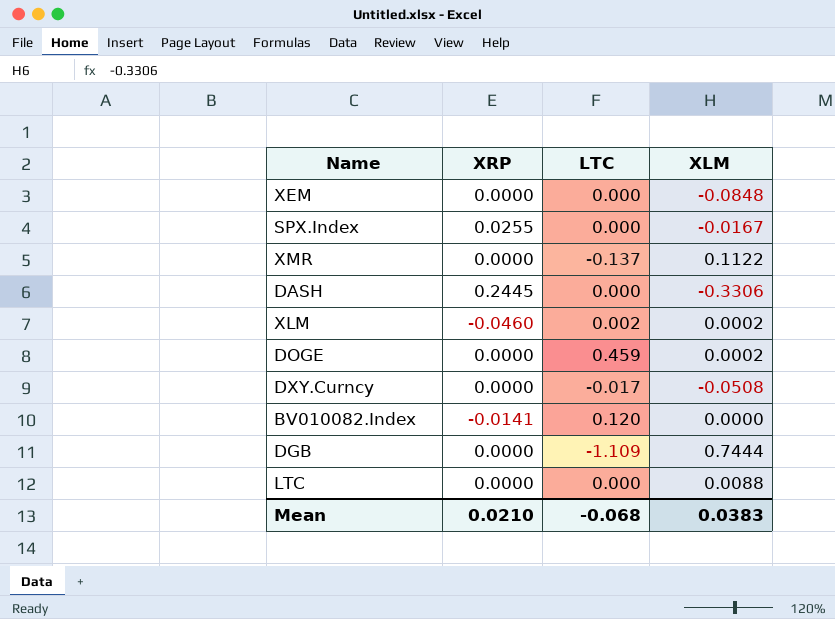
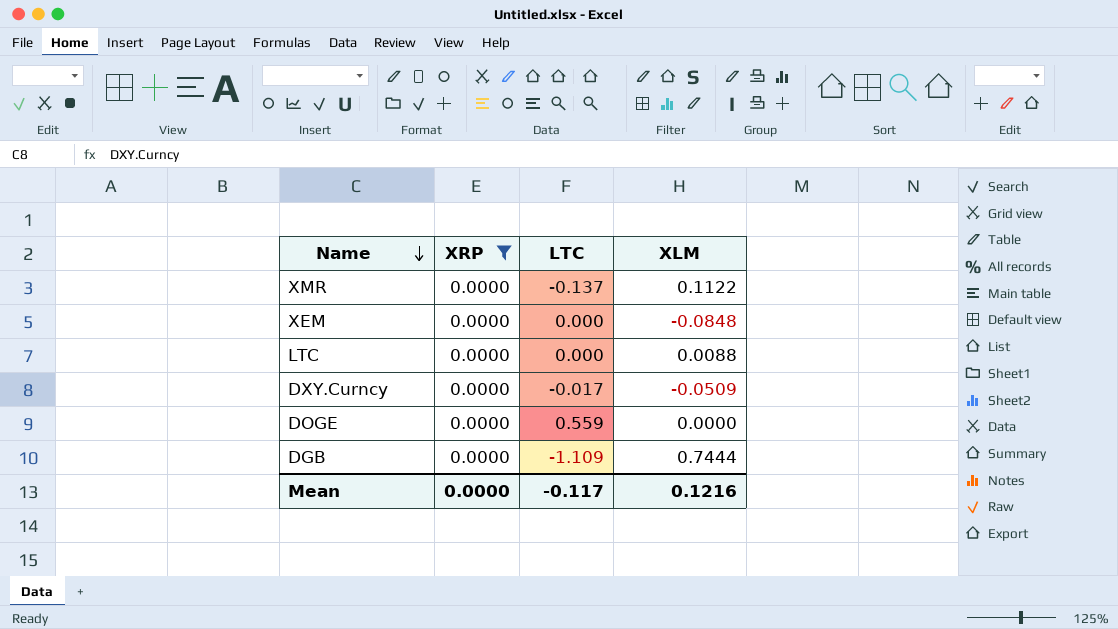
filter: none -> XRP = 0.0000
row order: none -> Name descending
DXY.Curncy | XLM: -0.0508 -> -0.0509
DOGE | LTC: 0.459 -> 0.559
DOGE | XLM: 0.0002 -> 0.0000
Mean | XRP: 0.0210 -> 0.0000
Mean | LTC: -0.068 -> -0.117
Mean | XLM: 0.0383 -> 0.1216

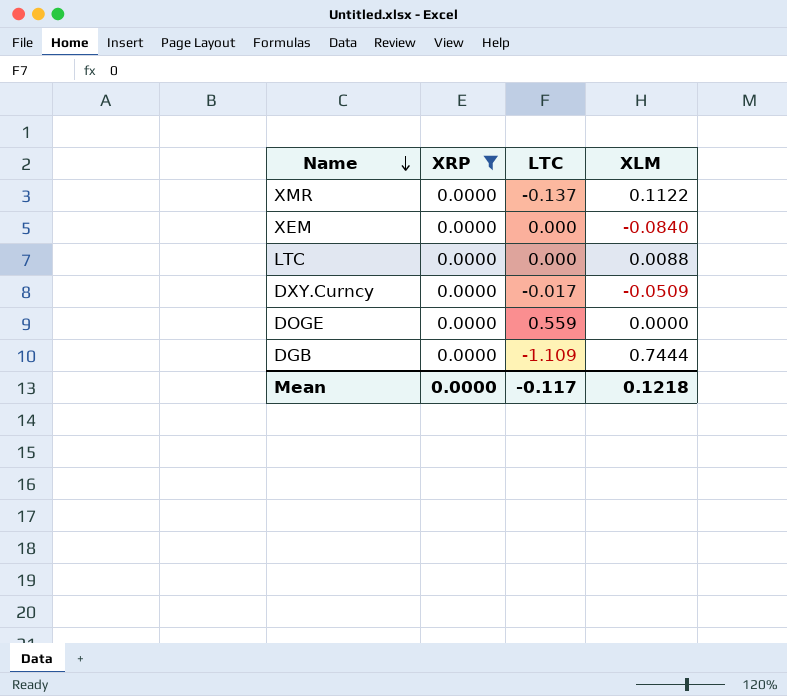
XEM | XLM: -0.0848 -> -0.0840
Mean | XLM: 0.1216 -> 0.1218

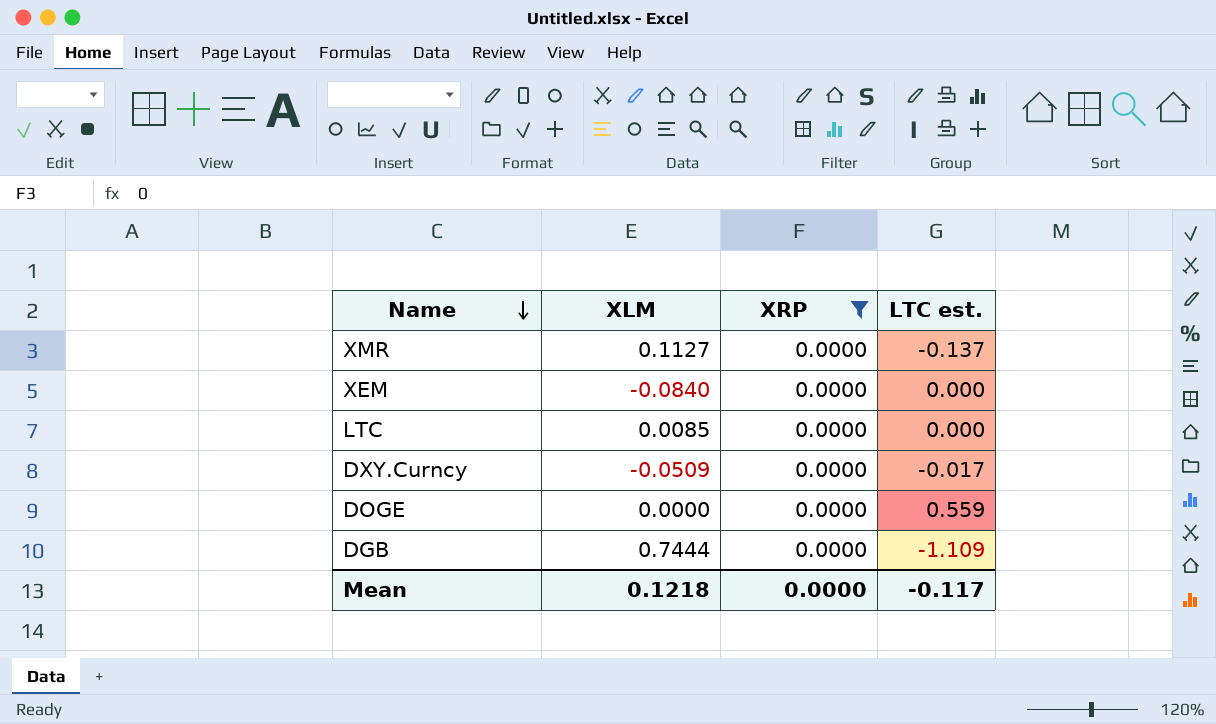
column XLM | position: 4 -> 2
column name: LTC -> LTC est.
XMR | XLM: 0.1122 -> 0.1127
LTC | XLM: 0.0088 -> 0.0085

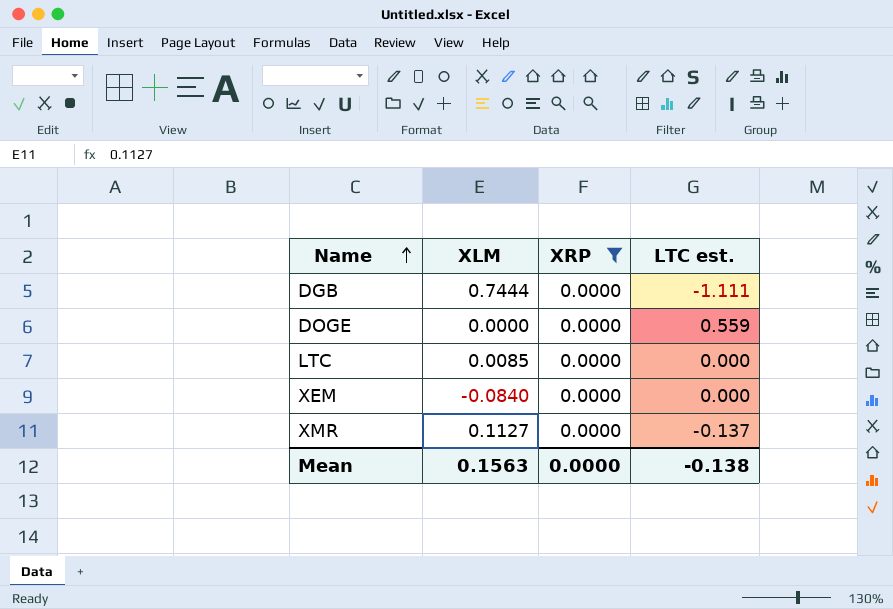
row order: Name descending -> Name ascending
row DXY.Curncy: -0.0509 | 0.0000 | -0.017 -> none
DGB | LTC est.: -1.109 -> -1.111
Mean | XLM: 0.1218 -> 0.1563
Mean | LTC est.: -0.117 -> -0.138

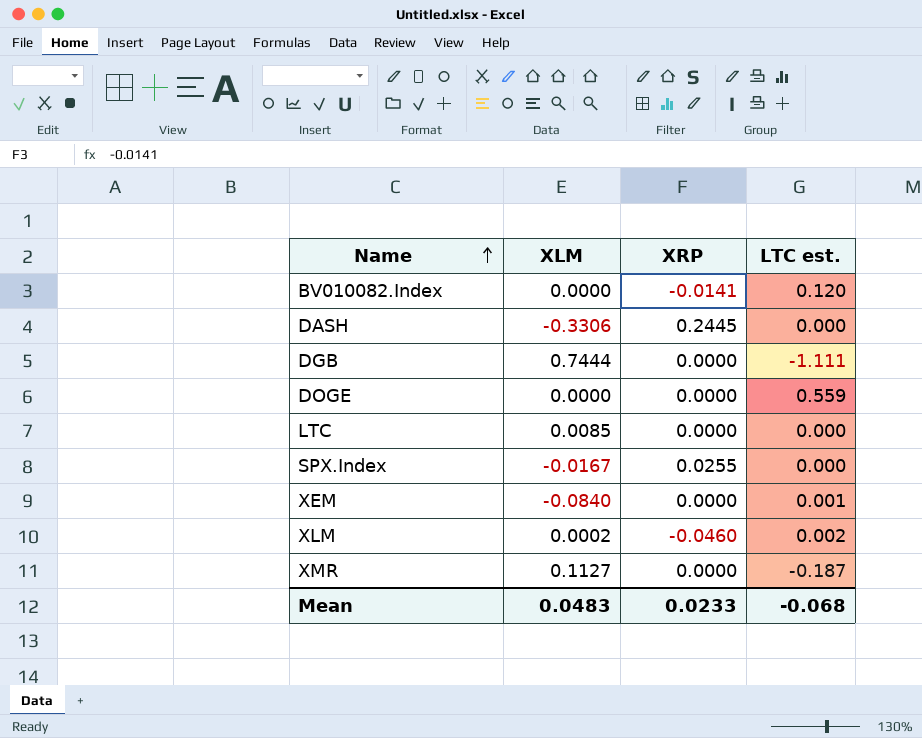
filter: XRP = 0.0000 -> none
XEM | LTC est.: 0.000 -> 0.001
XMR | LTC est.: -0.137 -> -0.187
Mean | XLM: 0.1563 -> 0.0483
Mean | XRP: 0.0000 -> 0.0233
Mean | LTC est.: -0.138 -> -0.068

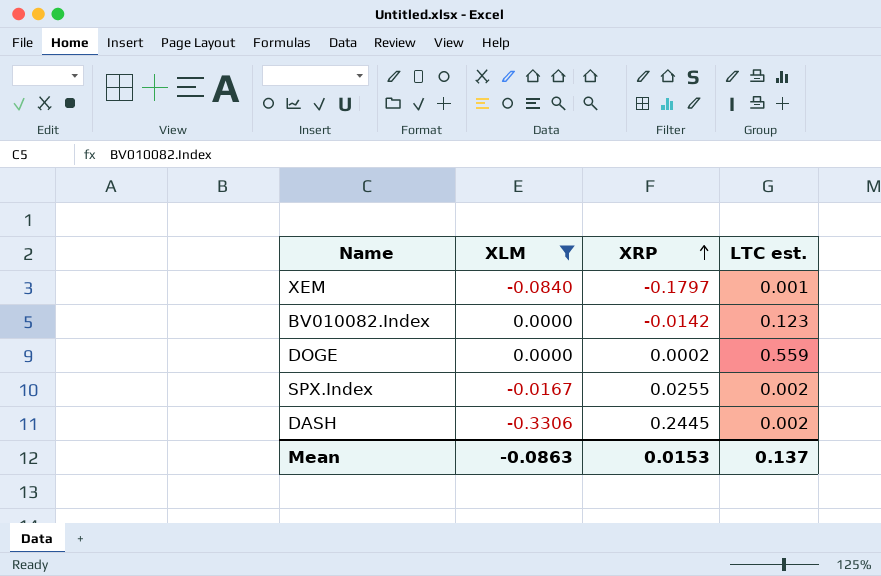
filter: none -> XLM <= 0.0000
row order: Name ascending -> XRP ascending
XEM | XRP: 0.0000 -> -0.1797
BV010082.Index | XRP: -0.0141 -> -0.0142
BV010082.Index | LTC est.: 0.120 -> 0.123
DOGE | XRP: 0.0000 -> 0.0002
SPX.Index | LTC est.: 0.000 -> 0.002
DASH | LTC est.: 0.000 -> 0.002
Mean | XLM: 0.0483 -> -0.0863
Mean | XRP: 0.0233 -> 0.0153
Mean | LTC est.: -0.068 -> 0.137

